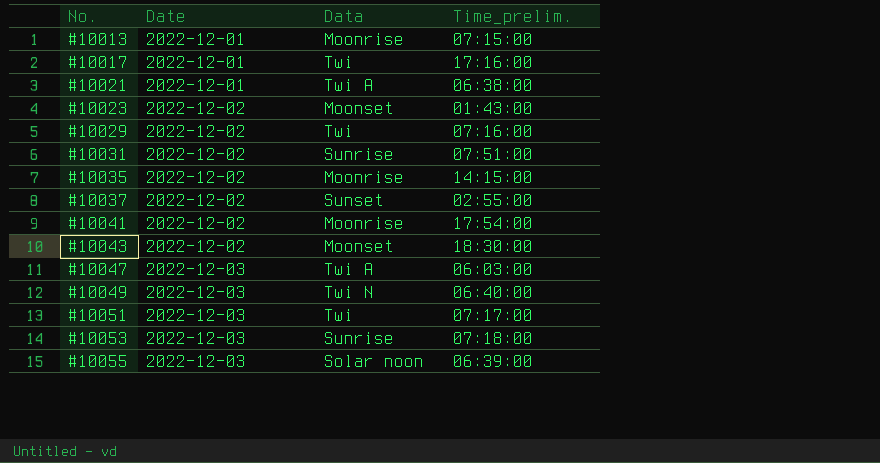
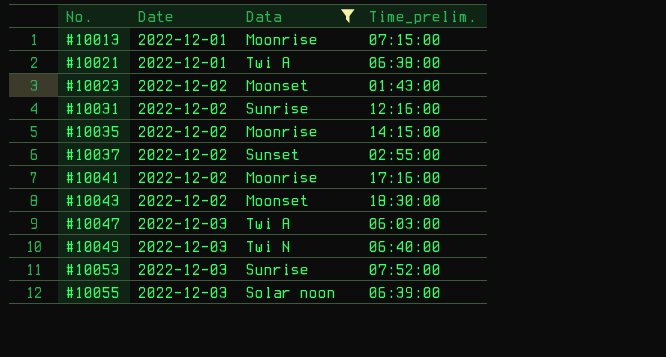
filter: none -> Data != Twi
#10031 | Time_prelim.: 07:51:00 -> 12:16:00
#10041 | Time_prelim.: 17:54:00 -> 17:16:00
#10053 | Time_prelim.: 07:18:00 -> 07:52:00

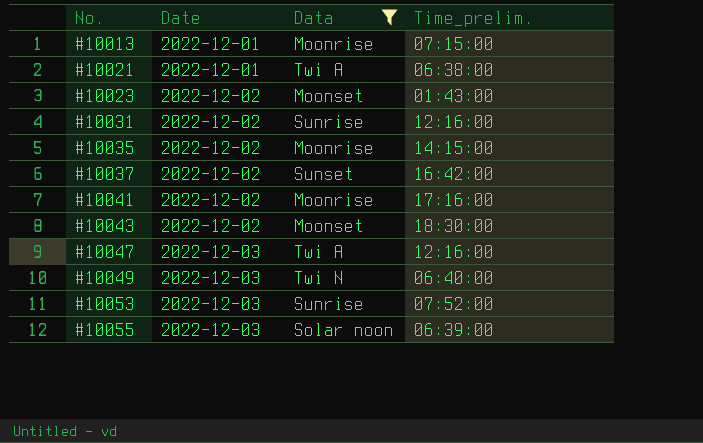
#10037 | Time_prelim.: 02:55:00 -> 16:42:00
#10047 | Time_prelim.: 06:03:00 -> 12:16:00

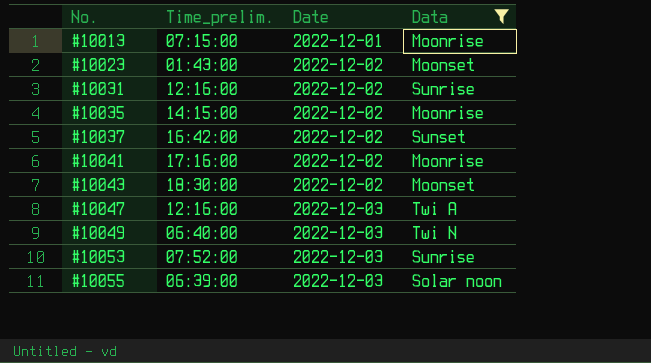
column Time_prelim. | position: 4 -> 2
row #10021: 2022-12-01 | Twi A | 06:38:00 -> none

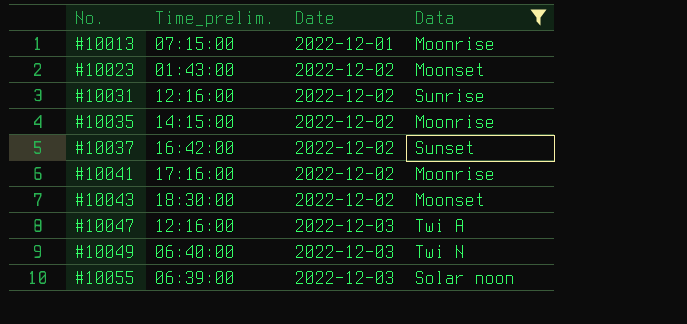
row #10053: 07:52:00 | 2022-12-03 | Sunrise -> none

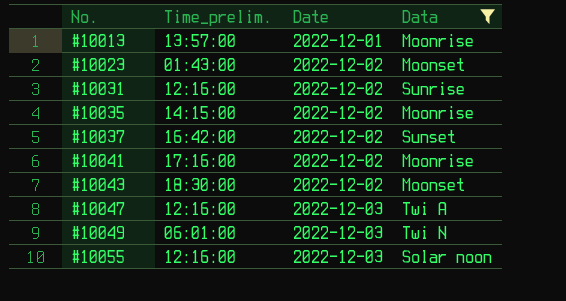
#10013 | Time_prelim.: 07:15:00 -> 13:57:00
#10049 | Time_prelim.: 06:40:00 -> 06:01:00
#10055 | Time_prelim.: 06:39:00 -> 12:16:00

